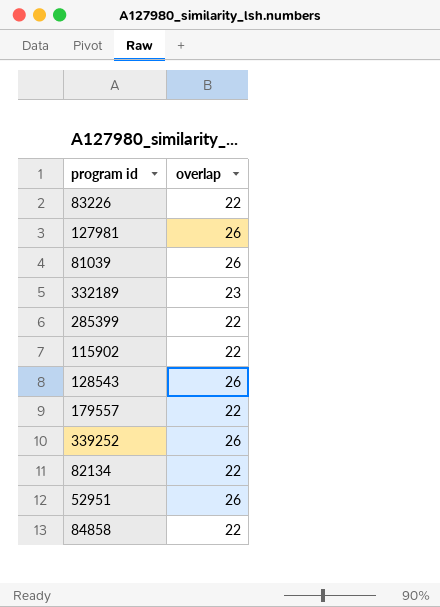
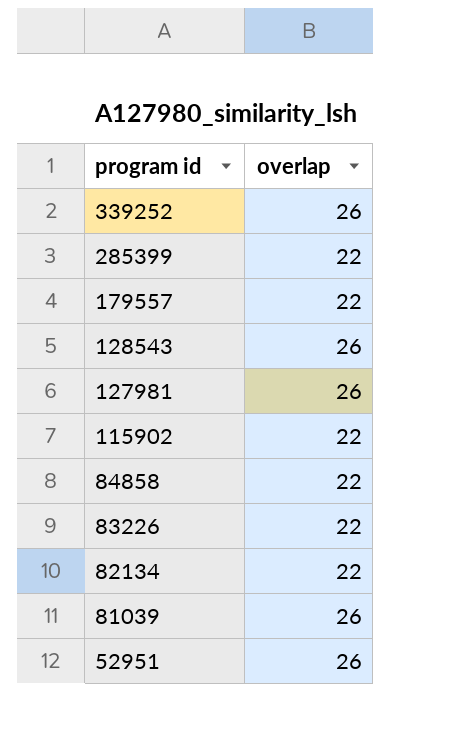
row order: none -> program id descending
row 332189: 23 -> none

